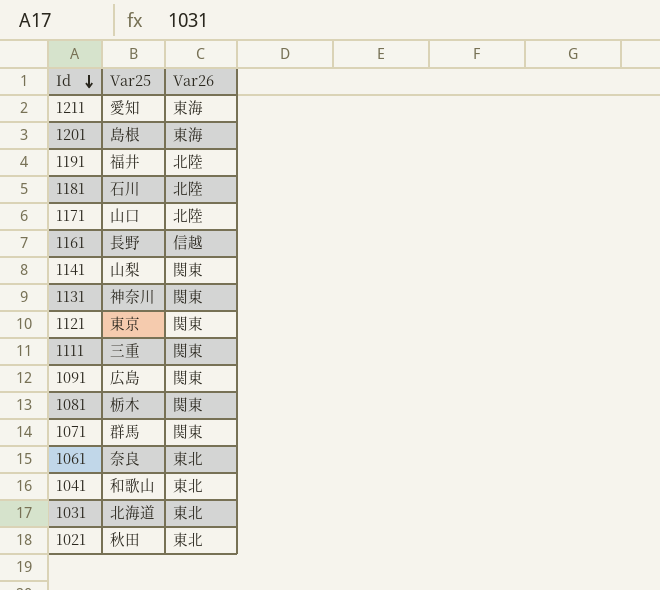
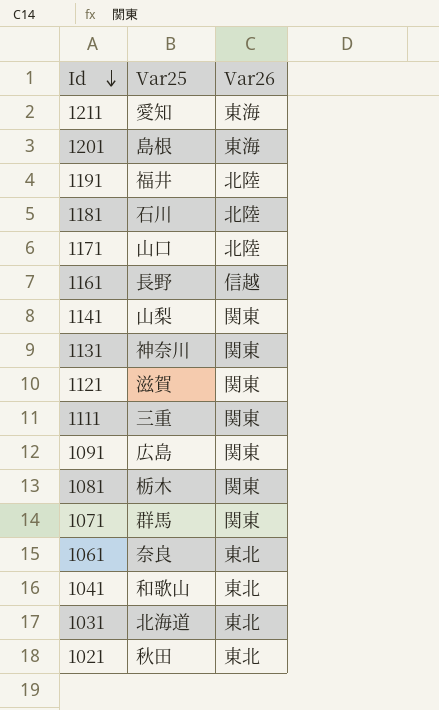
1121 | Var25: 東京 -> 滋賀

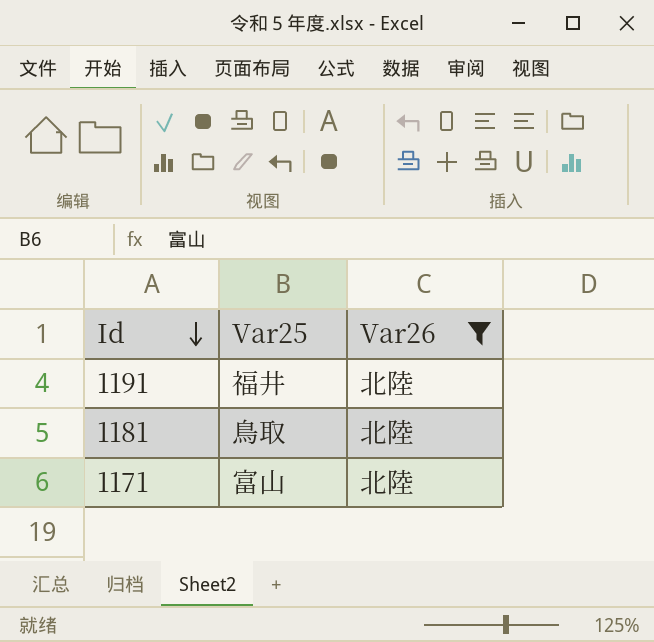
filter: none -> Var26 = 北陸
1181 | Var25: 石川 -> 鳥取
1171 | Var25: 山口 -> 富山

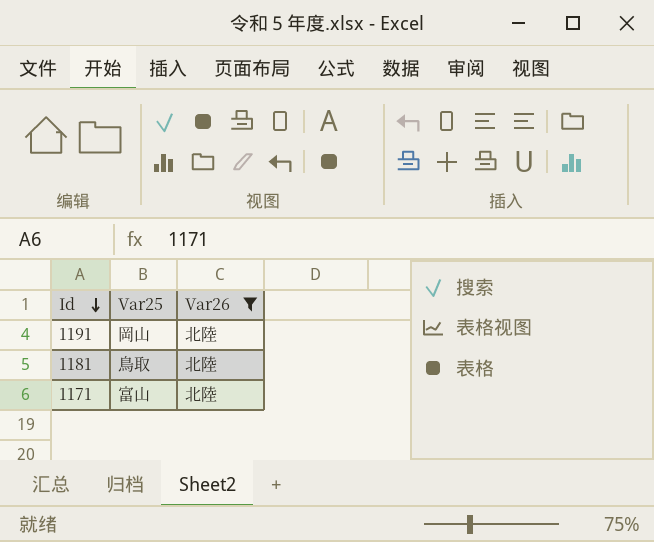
1191 | Var25: 福井 -> 岡山

